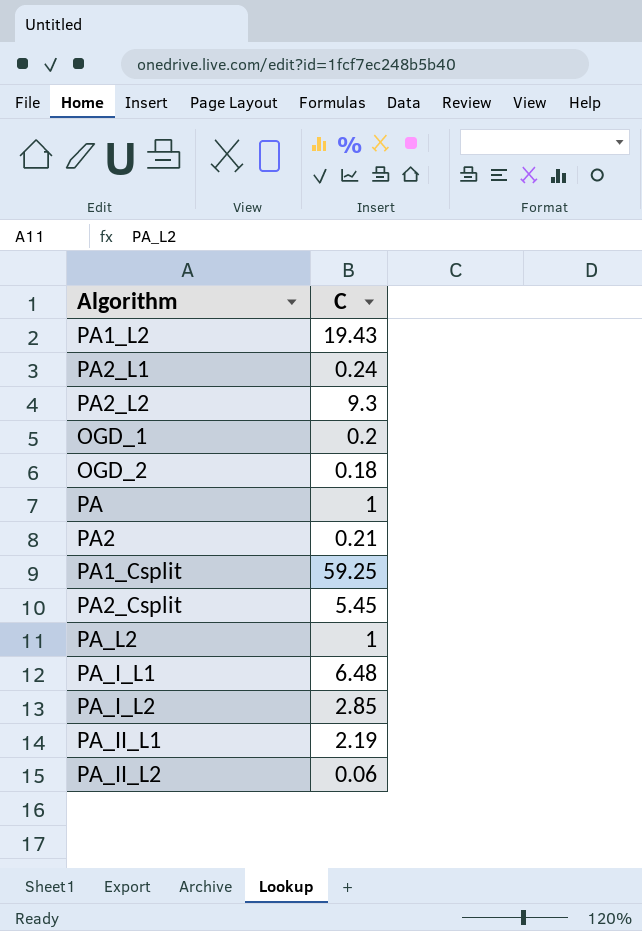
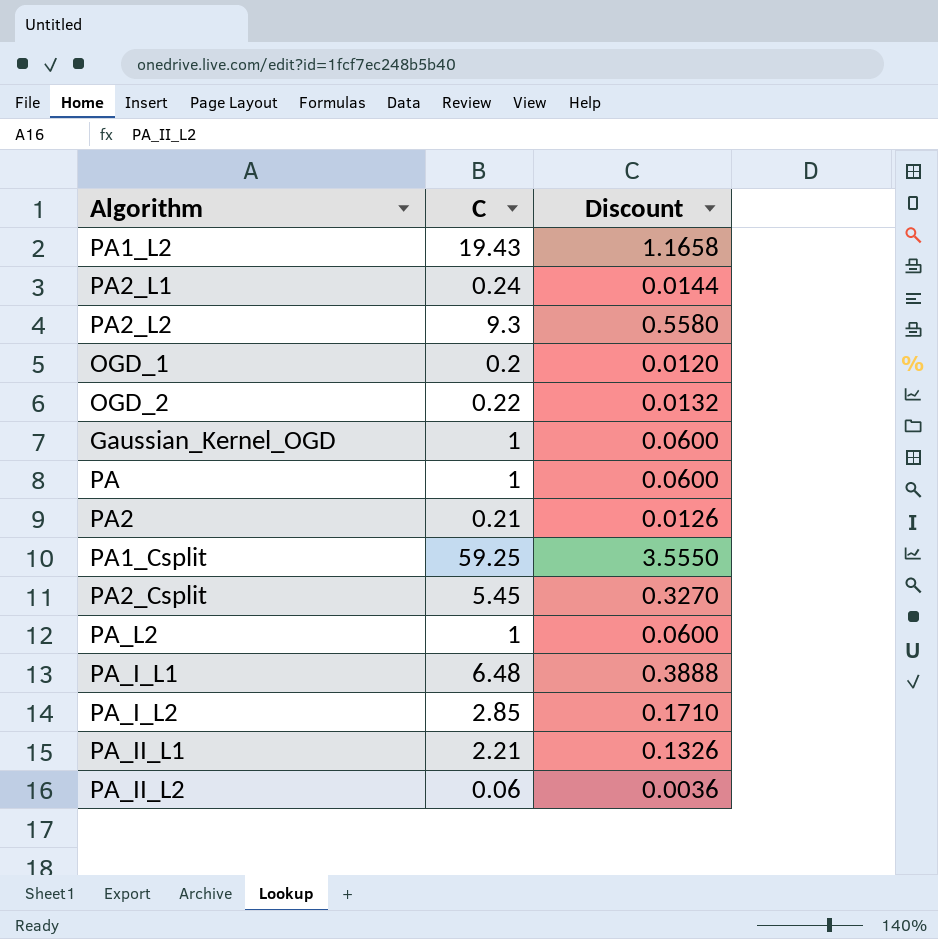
column Discount | formula: none -> [C] * 0.06
OGD_2 | C: 0.18 -> 0.22
row Gaussian_Kernel_OGD: none -> 1 | 0.0600
PA_II_L1 | C: 2.19 -> 2.21

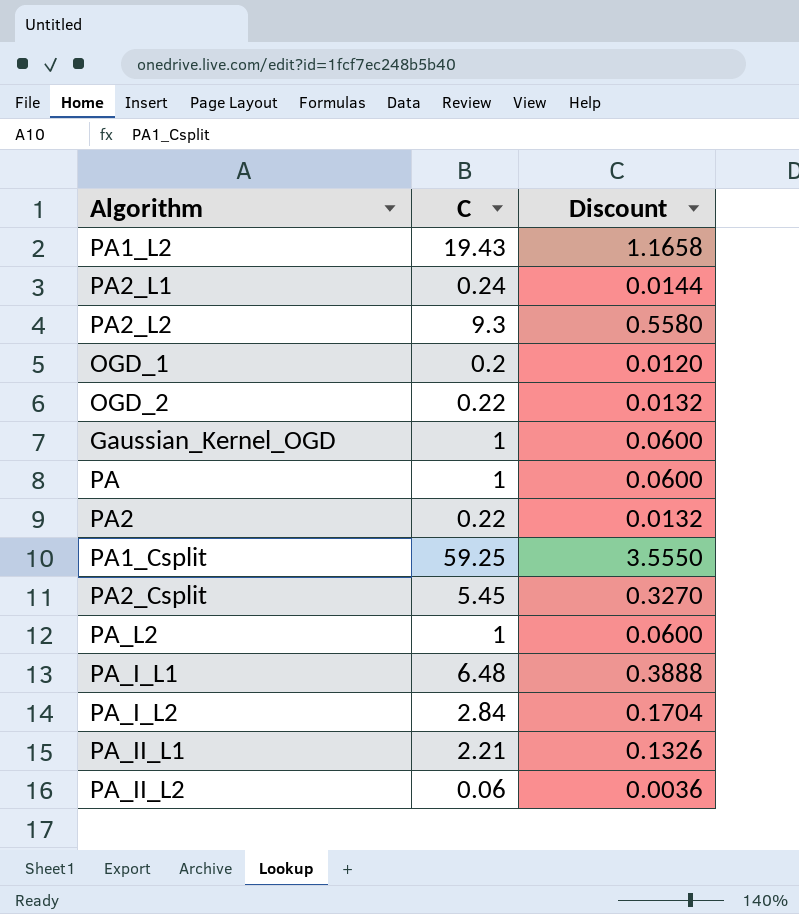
PA2 | C: 0.21 -> 0.22
PA2 | Discount: 0.0126 -> 0.0132
PA_I_L2 | C: 2.85 -> 2.84
PA_I_L2 | Discount: 0.1710 -> 0.1704

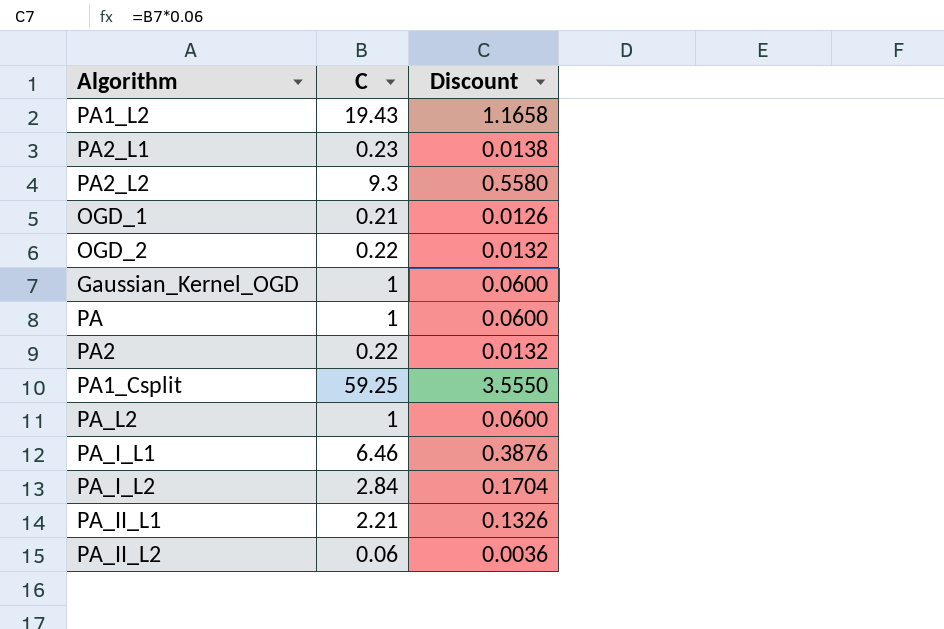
row PA2_Csplit: 5.45 | 0.3270 -> none
PA2_L1 | C: 0.24 -> 0.23
PA2_L1 | Discount: 0.0144 -> 0.0138
OGD_1 | C: 0.2 -> 0.21
OGD_1 | Discount: 0.0120 -> 0.0126
PA_I_L1 | C: 6.48 -> 6.46
PA_I_L1 | Discount: 0.3888 -> 0.3876

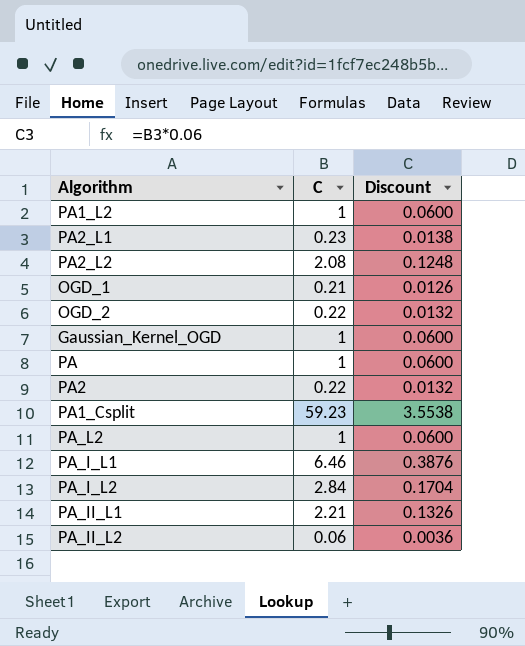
PA1_L2 | C: 19.43 -> 1
PA1_L2 | Discount: 1.1658 -> 0.0600
PA2_L2 | C: 9.3 -> 2.08
PA2_L2 | Discount: 0.5580 -> 0.1248
PA1_Csplit | C: 59.25 -> 59.23
PA1_Csplit | Discount: 3.5550 -> 3.5538

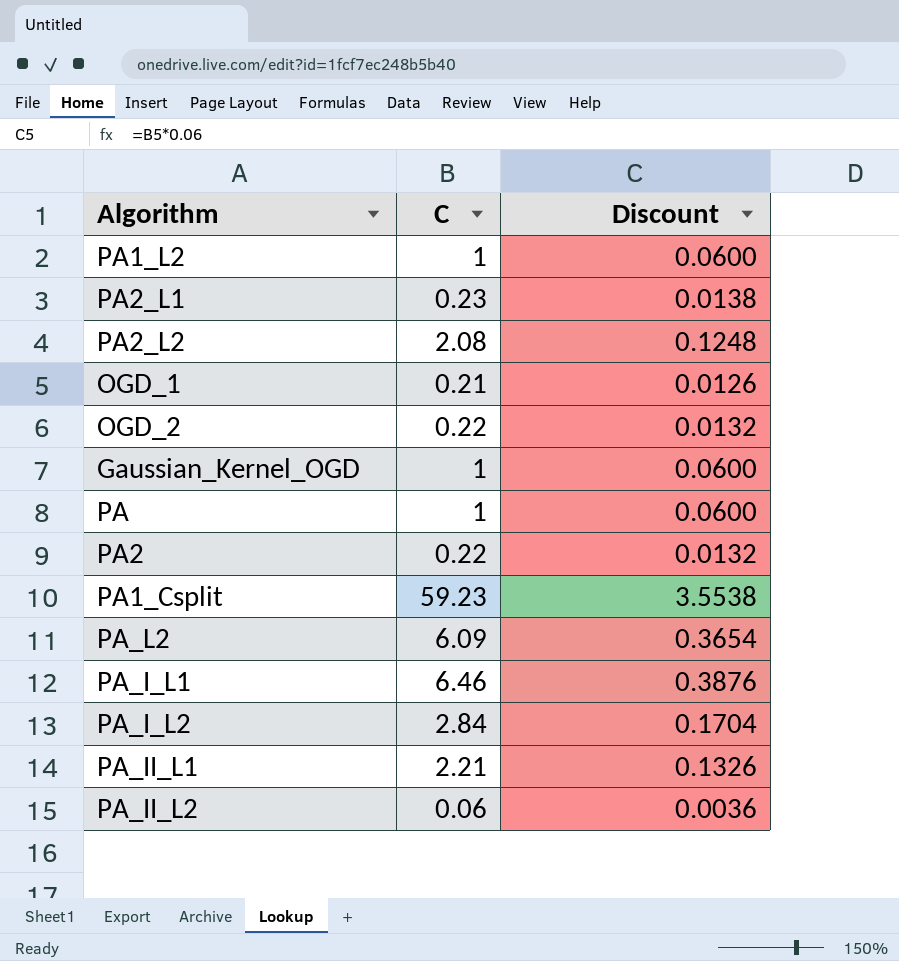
PA_L2 | C: 1 -> 6.09
PA_L2 | Discount: 0.0600 -> 0.3654

